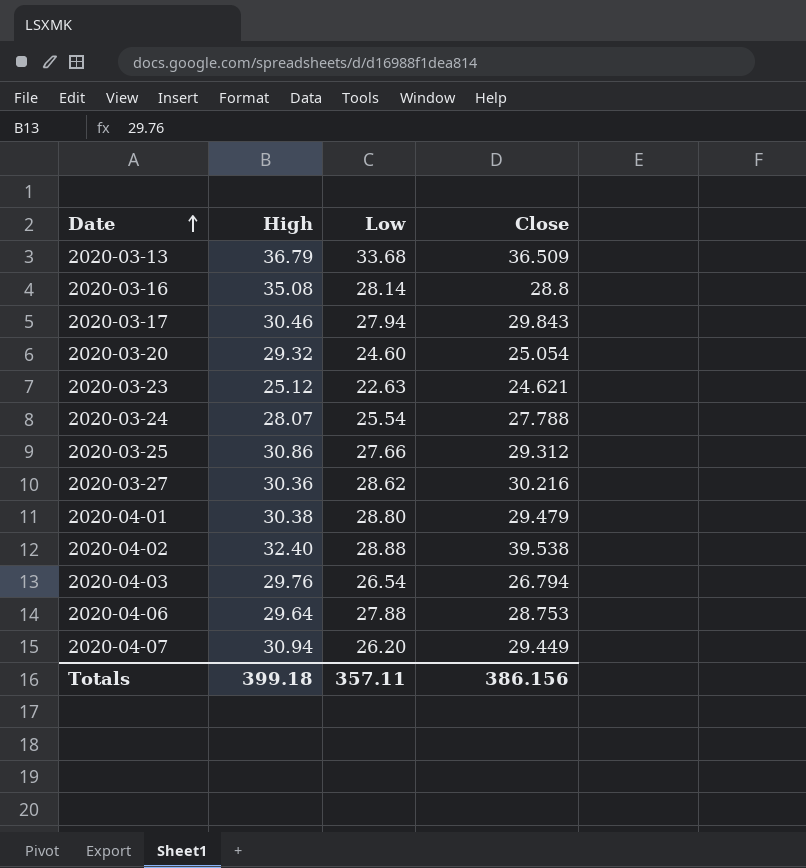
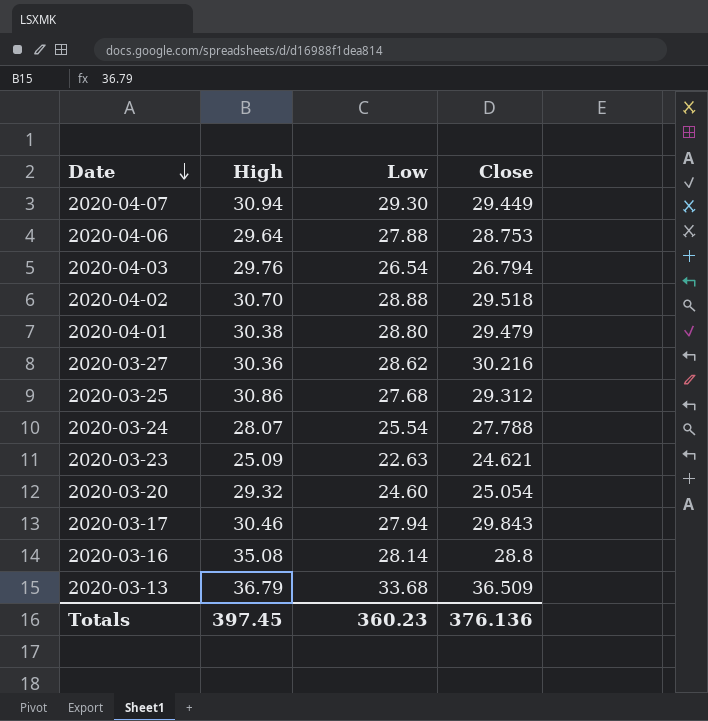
row order: Date ascending -> Date descending
2020-04-07 | Low: 26.20 -> 29.30
2020-04-02 | High: 32.40 -> 30.70
2020-04-02 | Close: 39.538 -> 29.518
2020-03-25 | Low: 27.66 -> 27.68
2020-03-23 | High: 25.12 -> 25.09
Totals | High: 399.18 -> 397.45
Totals | Low: 357.11 -> 360.23
Totals | Close: 386.156 -> 376.136

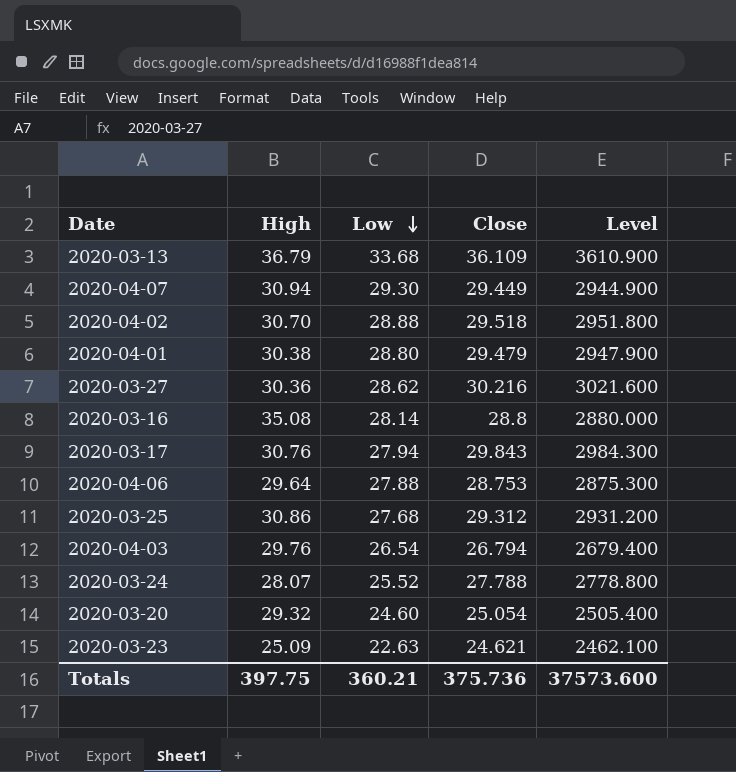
row order: Date descending -> Low descending
column Level | formula: none -> [Close] * 100
2020-03-13 | Close: 36.509 -> 36.109
2020-03-17 | High: 30.46 -> 30.76
2020-03-24 | Low: 25.54 -> 25.52
Totals | High: 397.45 -> 397.75
Totals | Low: 360.23 -> 360.21
Totals | Close: 376.136 -> 375.736

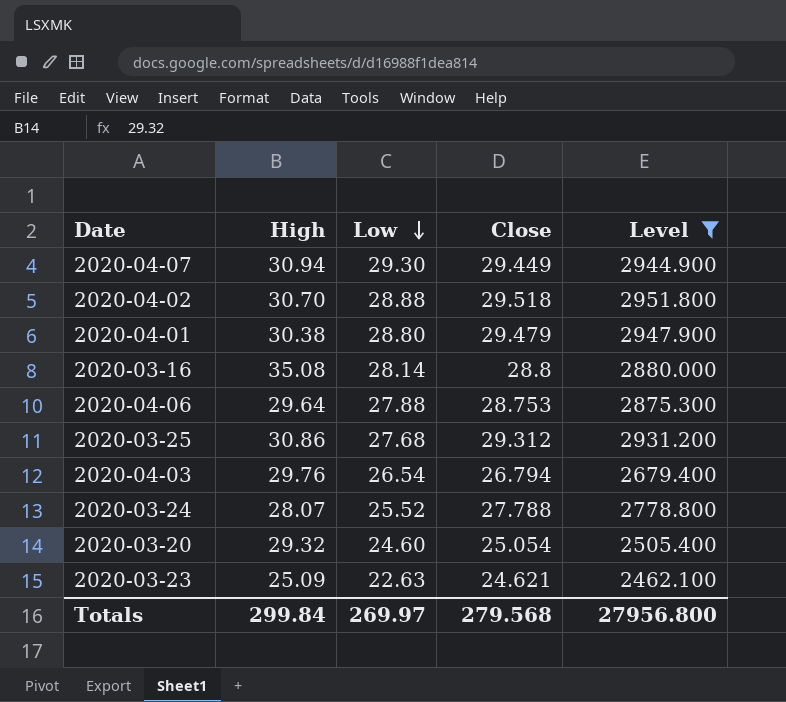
filter: none -> Level <= 2951.800
Totals | High: 397.75 -> 299.84
Totals | Low: 360.21 -> 269.97
Totals | Close: 375.736 -> 279.568
Totals | Level: 37573.600 -> 27956.800

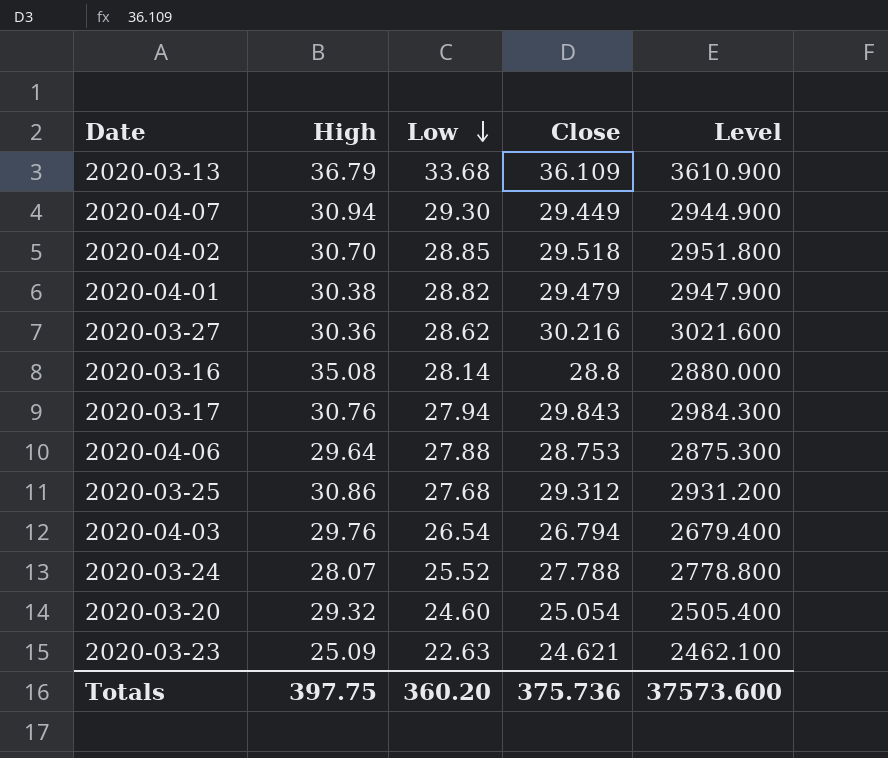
filter: Level <= 2951.800 -> none
2020-04-02 | Low: 28.88 -> 28.85
2020-04-01 | Low: 28.80 -> 28.82
Totals | High: 299.84 -> 397.75
Totals | Low: 269.97 -> 360.20
Totals | Close: 279.568 -> 375.736
Totals | Level: 27956.800 -> 37573.600

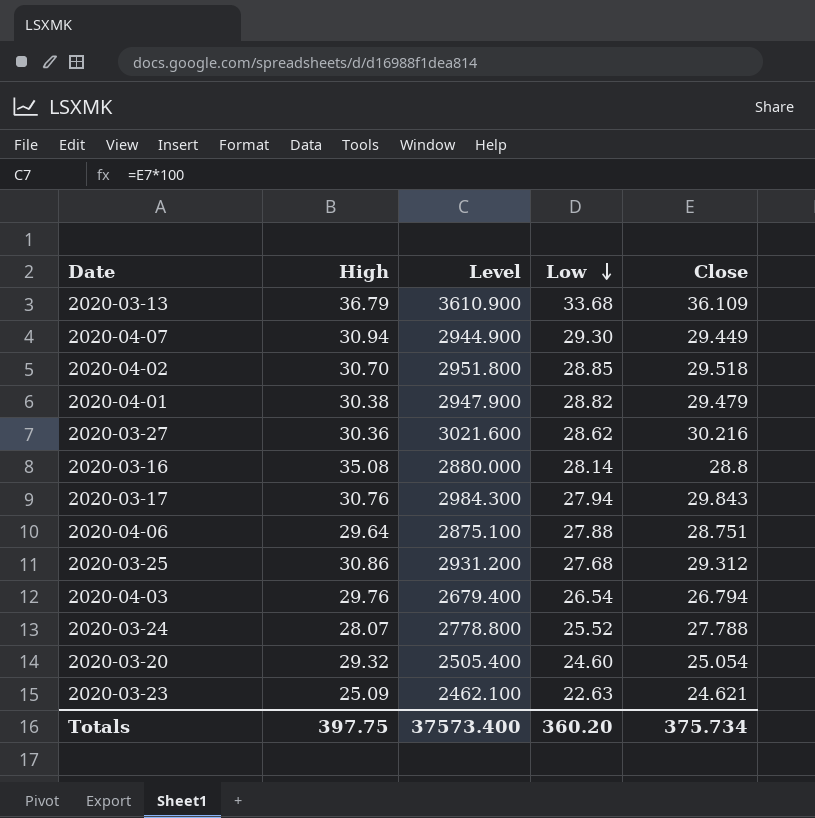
column Level | position: 5 -> 3
2020-04-06 | Level: 2875.300 -> 2875.100
2020-04-06 | Close: 28.753 -> 28.751
Totals | Level: 37573.600 -> 37573.400
Totals | Close: 375.736 -> 375.734

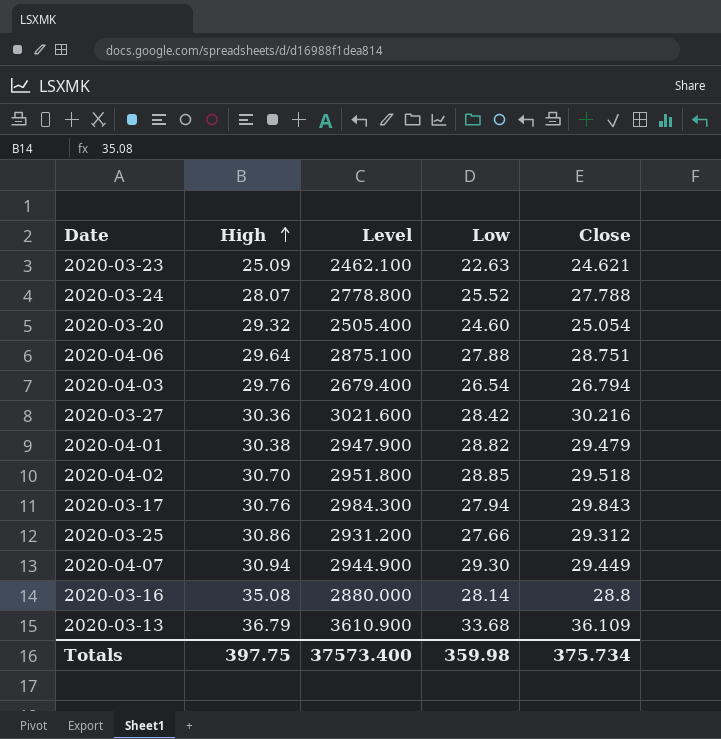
row order: Low descending -> High ascending
2020-03-27 | Low: 28.62 -> 28.42
2020-03-25 | Low: 27.68 -> 27.66
Totals | Low: 360.20 -> 359.98

